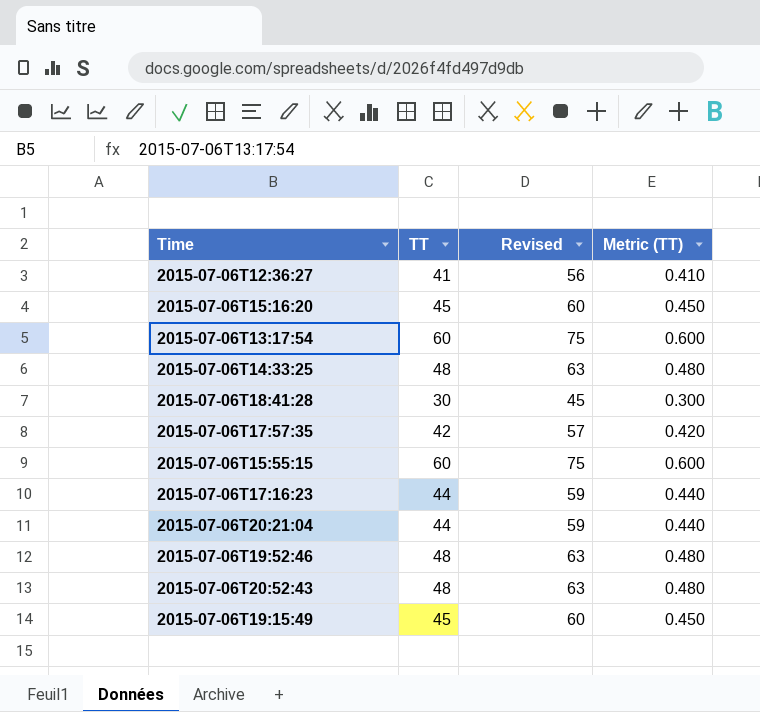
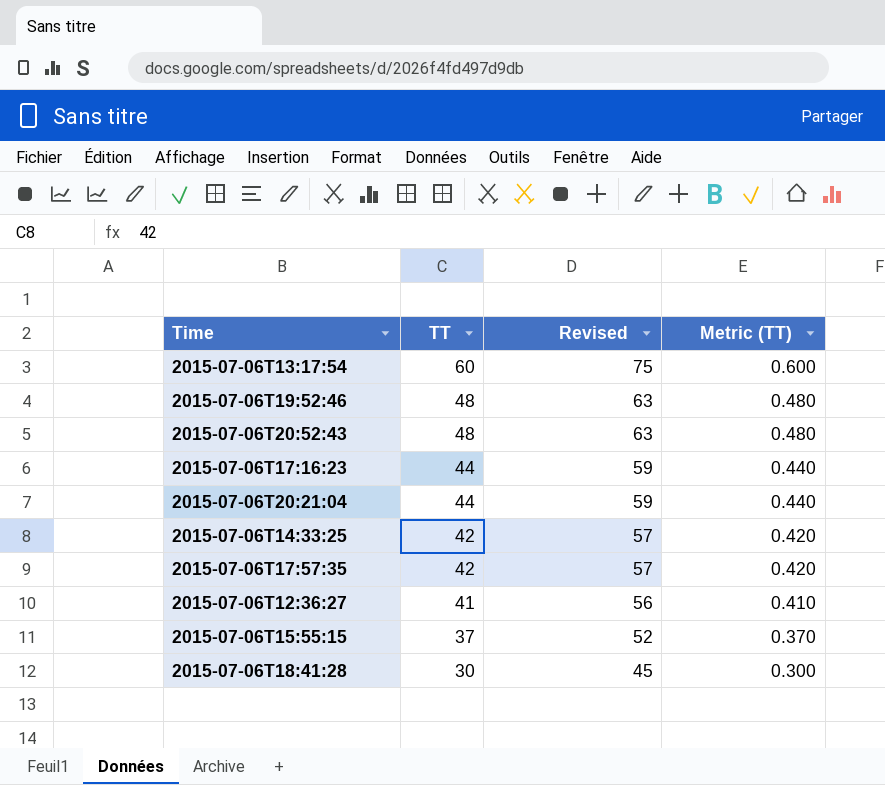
row order: none -> TT descending
row 2015-07-06T15:16:20: 45 | 60 | 0.450 -> none
row 2015-07-06T19:15:49: 45 | 60 | 0.450 -> none
2015-07-06T14:33:25 | TT: 48 -> 42
2015-07-06T14:33:25 | Revised: 63 -> 57
2015-07-06T14:33:25 | Metric (TT): 0.480 -> 0.420
2015-07-06T15:55:15 | TT: 60 -> 37
2015-07-06T15:55:15 | Revised: 75 -> 52
2015-07-06T15:55:15 | Metric (TT): 0.600 -> 0.370

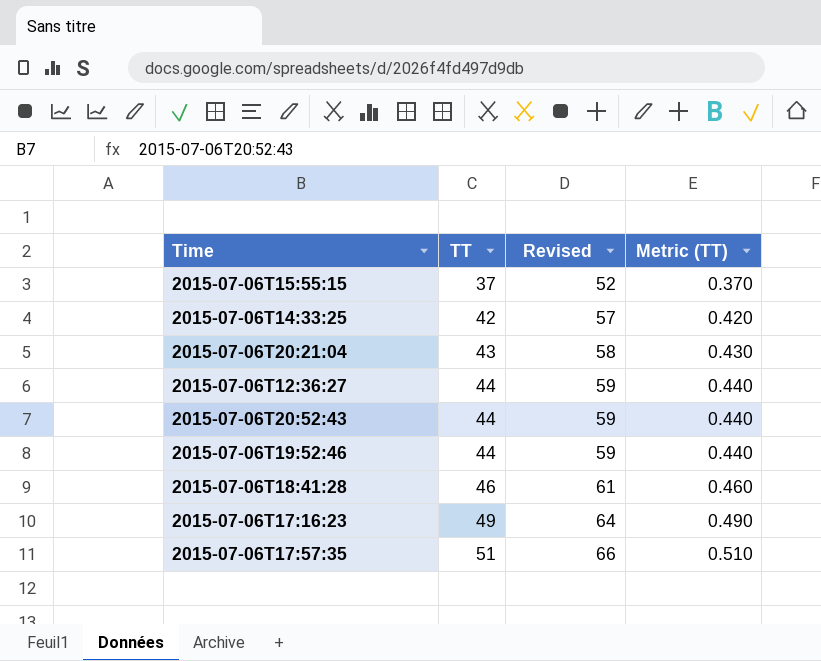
row order: TT descending -> TT ascending
row 2015-07-06T13:17:54: 60 | 75 | 0.600 -> none
2015-07-06T20:21:04 | TT: 44 -> 43
2015-07-06T20:21:04 | Revised: 59 -> 58
2015-07-06T20:21:04 | Metric (TT): 0.440 -> 0.430
2015-07-06T12:36:27 | TT: 41 -> 44
2015-07-06T12:36:27 | Revised: 56 -> 59
2015-07-06T12:36:27 | Metric (TT): 0.410 -> 0.440
2015-07-06T20:52:43 | TT: 48 -> 44
2015-07-06T20:52:43 | Revised: 63 -> 59
2015-07-06T20:52:43 | Metric (TT): 0.480 -> 0.440
2015-07-06T19:52:46 | TT: 48 -> 44
2015-07-06T19:52:46 | Revised: 63 -> 59
2015-07-06T19:52:46 | Metric (TT): 0.480 -> 0.440
2015-07-06T18:41:28 | TT: 30 -> 46
2015-07-06T18:41:28 | Revised: 45 -> 61
2015-07-06T18:41:28 | Metric (TT): 0.300 -> 0.460
2015-07-06T17:16:23 | TT: 44 -> 49
2015-07-06T17:16:23 | Revised: 59 -> 64
2015-07-06T17:16:23 | Metric (TT): 0.440 -> 0.490
2015-07-06T17:57:35 | TT: 42 -> 51
2015-07-06T17:57:35 | Revised: 57 -> 66
2015-07-06T17:57:35 | Metric (TT): 0.420 -> 0.510

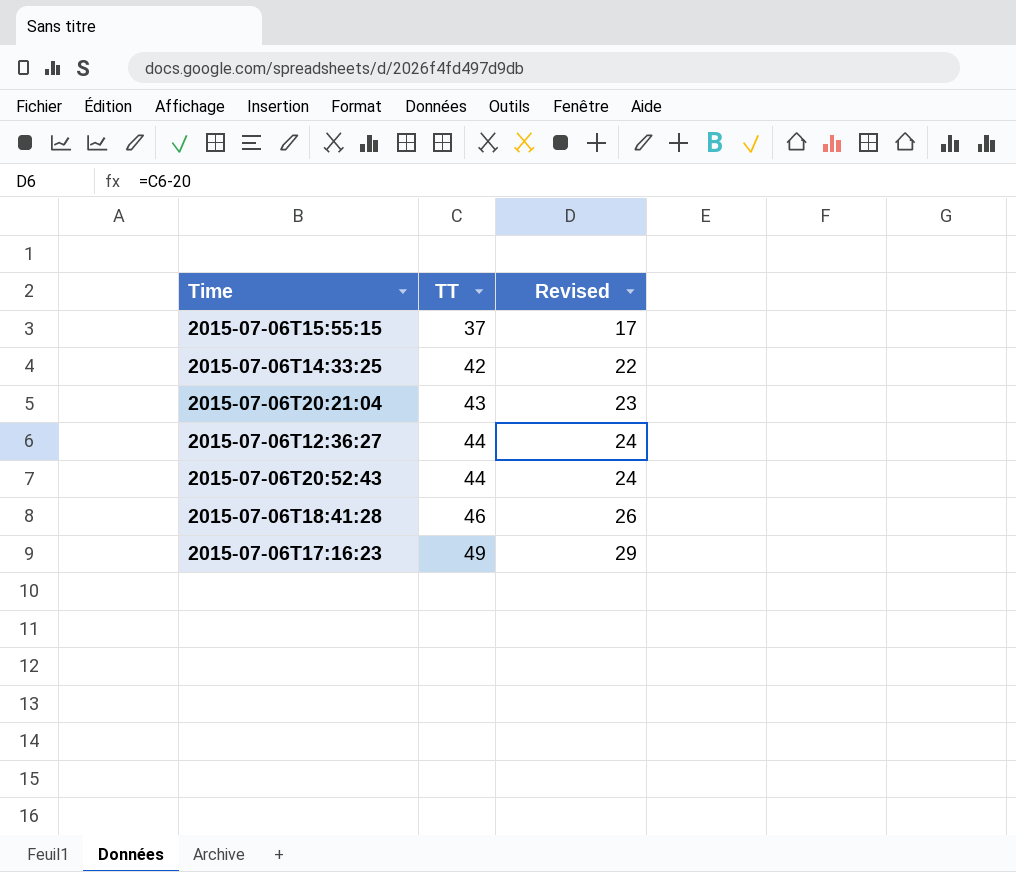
column Metric (TT) | formula: [TT] * 0.01 -> none
column Revised | formula: [TT] + 15 -> [TT] - 20
row 2015-07-06T19:52:46: 44 | 59 | 0.440 -> none
row 2015-07-06T17:57:35: 51 | 66 | 0.510 -> none

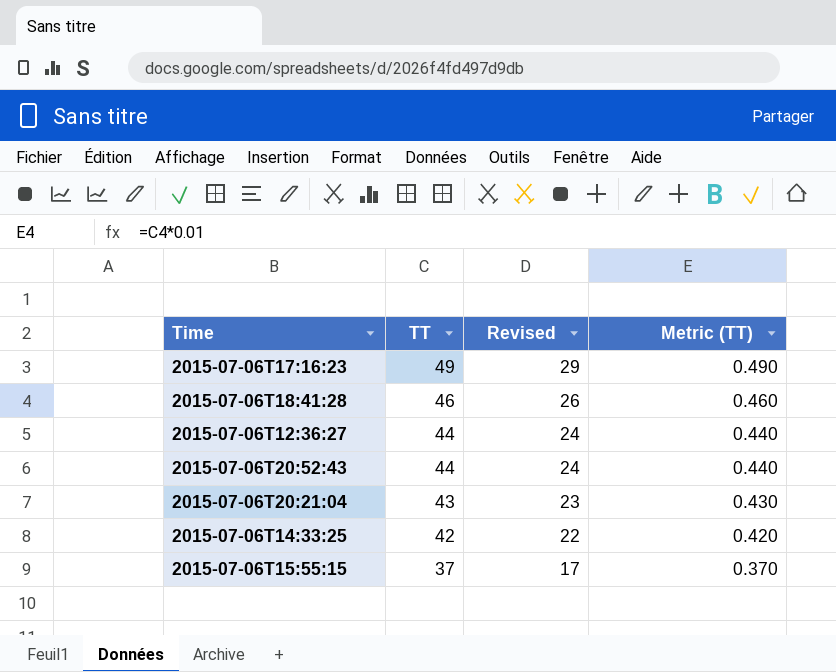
row order: TT ascending -> TT descending
column Metric (TT) | formula: none -> [TT] * 0.01

